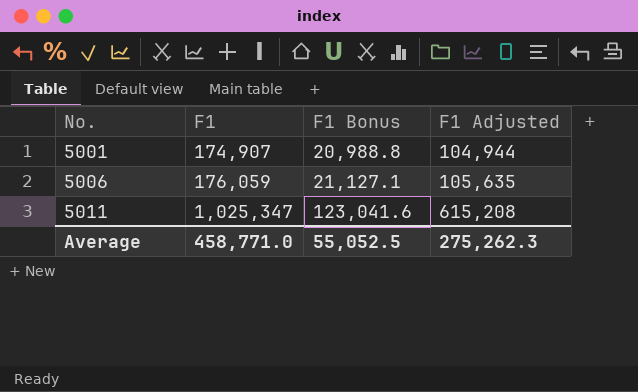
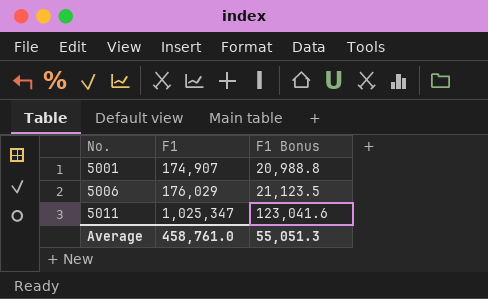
column F1 Adjusted | formula: [F1] * 0.6 -> none
5006 | F1: 176,059 -> 176,029
5006 | F1 Bonus: 21,127.1 -> 21,123.5
Average | F1: 458,771.0 -> 458,761.0
Average | F1 Bonus: 55,052.5 -> 55,051.3

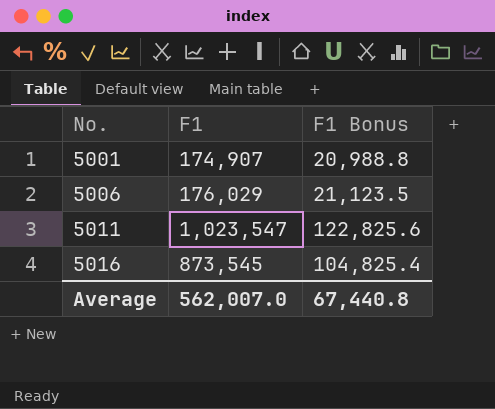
5011 | F1: 1,025,347 -> 1,023,547
5011 | F1 Bonus: 123,041.6 -> 122,825.6
row 5016: none -> 873,545 | 104,825.4
Average | F1: 458,761.0 -> 562,007.0
Average | F1 Bonus: 55,051.3 -> 67,440.8

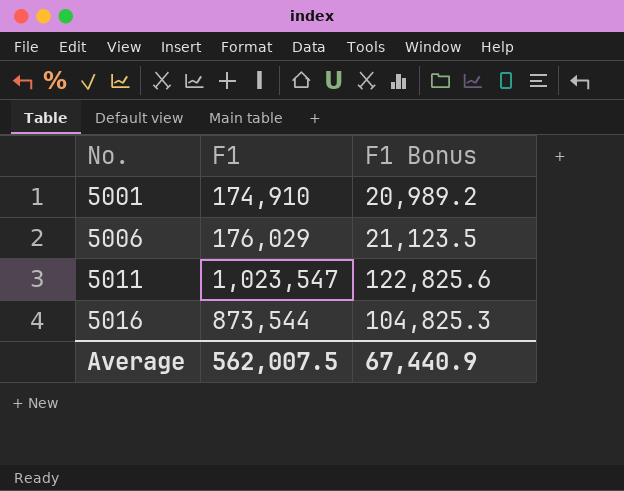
5001 | F1: 174,907 -> 174,910
5001 | F1 Bonus: 20,988.8 -> 20,989.2
5016 | F1: 873,545 -> 873,544
5016 | F1 Bonus: 104,825.4 -> 104,825.3
Average | F1: 562,007.0 -> 562,007.5
Average | F1 Bonus: 67,440.8 -> 67,440.9

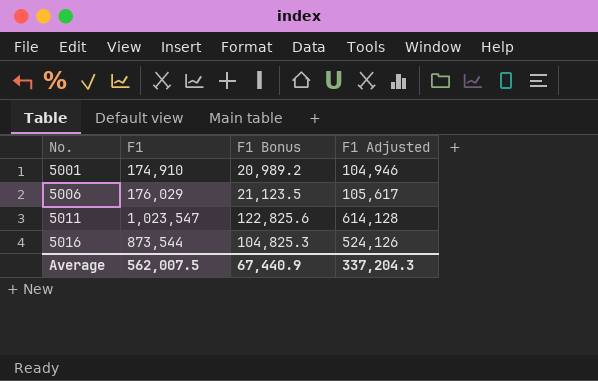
column F1 Adjusted | formula: none -> [F1] * 0.6

